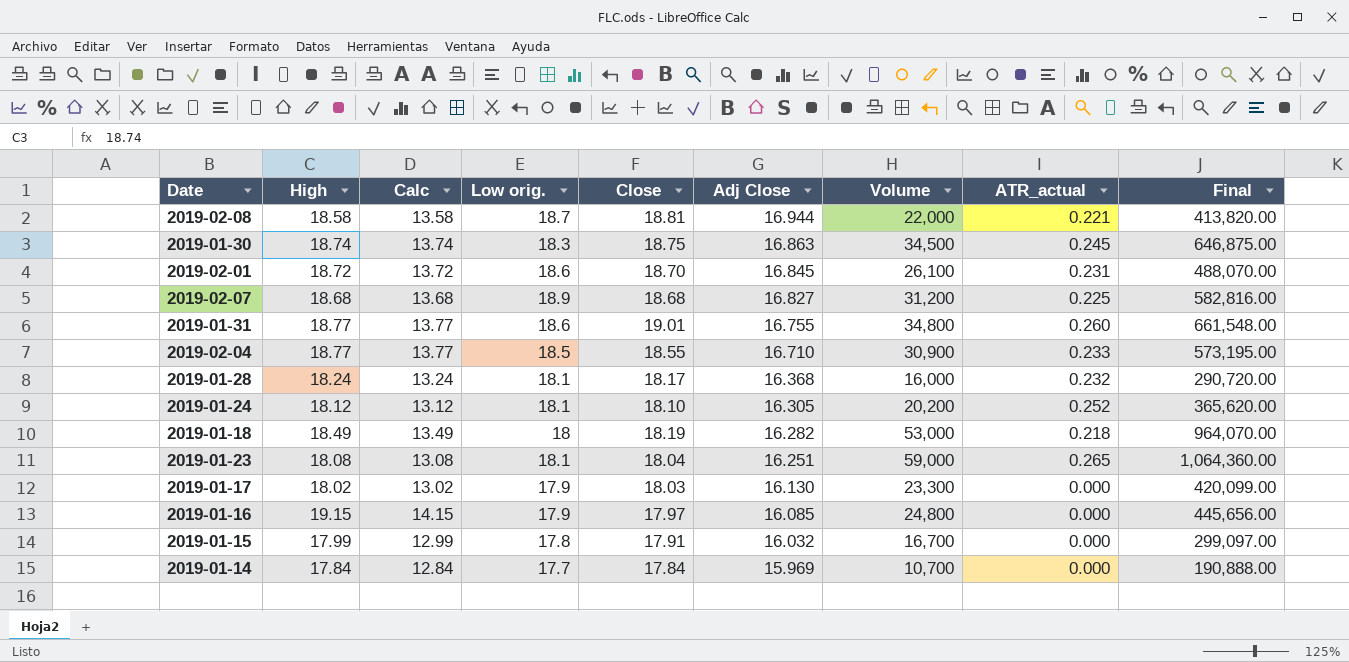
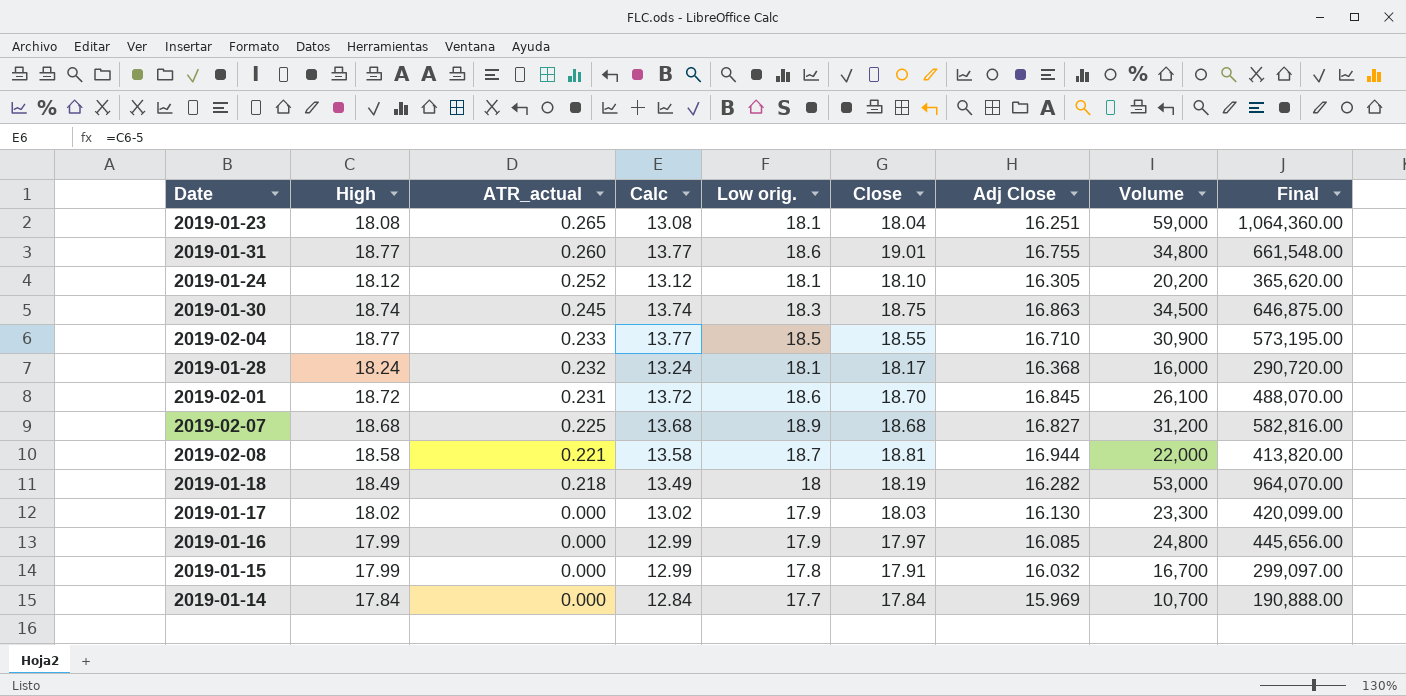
row order: Adj Close descending -> ATR_actual descending
column ATR_actual | position: 8 -> 3
2019-01-16 | High: 19.15 -> 17.99
2019-01-16 | Calc: 14.15 -> 12.99

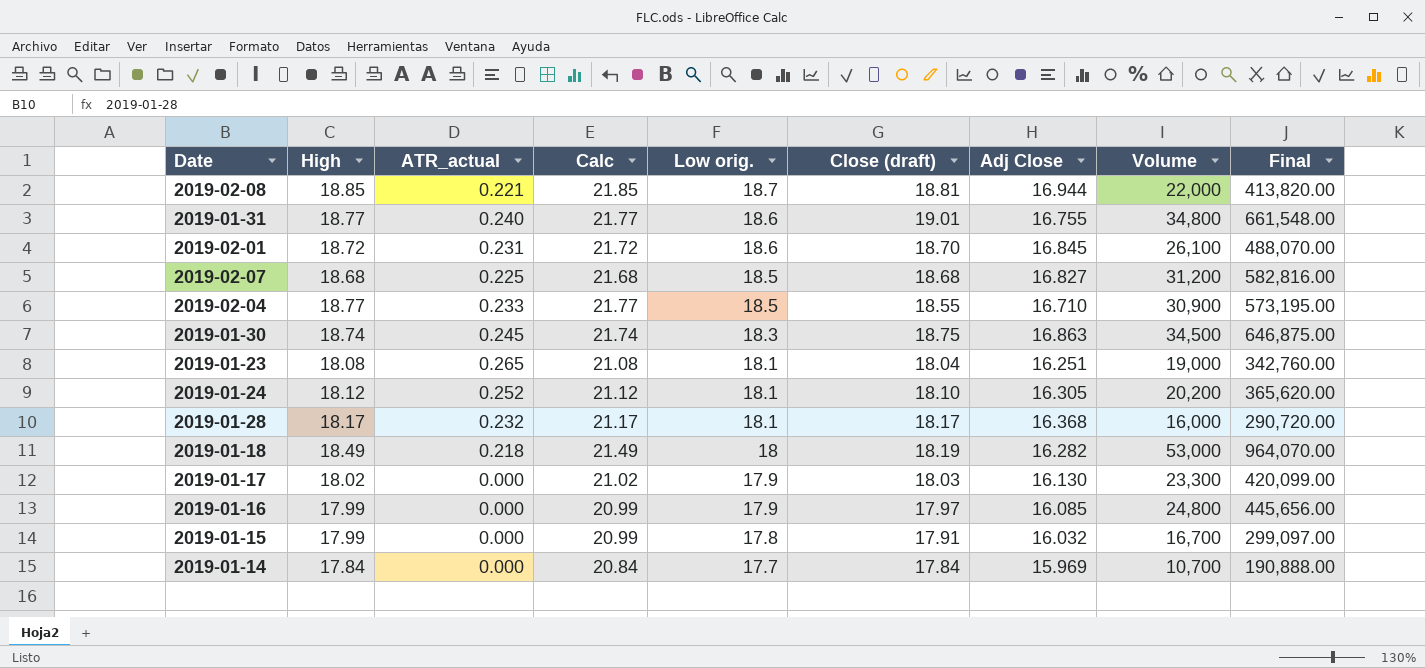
row order: ATR_actual descending -> Low orig. descending
column Calc | formula: [High] - 5 -> [High] + 3
column name: Close -> Close (draft)
2019-02-08 | High: 18.58 -> 18.85
2019-01-31 | ATR_actual: 0.260 -> 0.240
2019-02-07 | Low orig.: 18.9 -> 18.5
2019-01-23 | Volume: 59,000 -> 19,000
2019-01-23 | Final: 1,064,360.00 -> 342,760.00
2019-01-28 | High: 18.24 -> 18.17

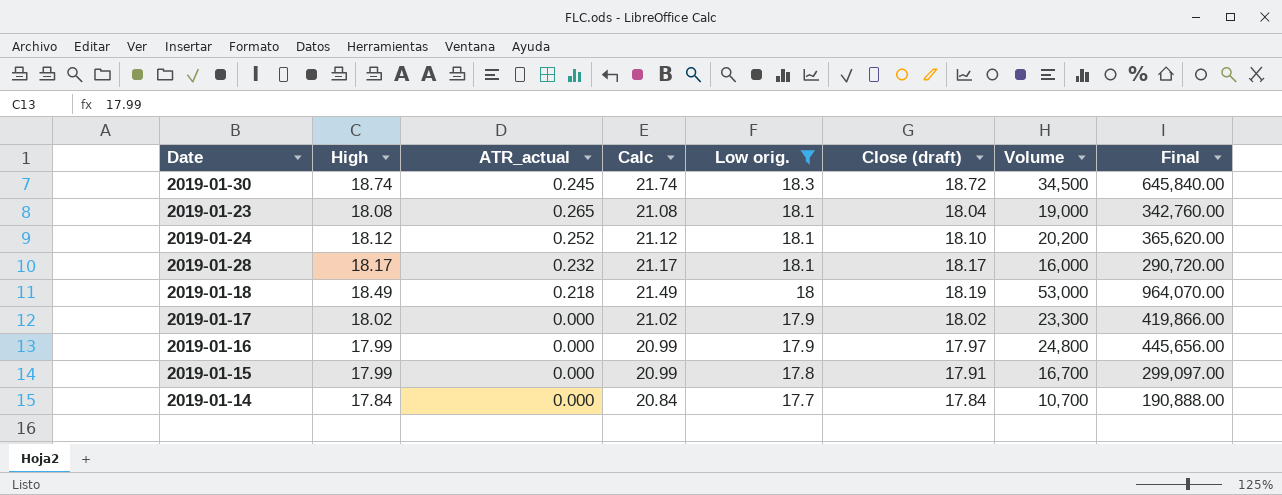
filter: none -> Low orig. <= 18.3
column Adj Close | position: 7 -> none
2019-01-30 | Close (draft): 18.75 -> 18.72
2019-01-30 | Final: 646,875.00 -> 645,840.00
2019-01-17 | Close (draft): 18.03 -> 18.02
2019-01-17 | Final: 420,099.00 -> 419,866.00

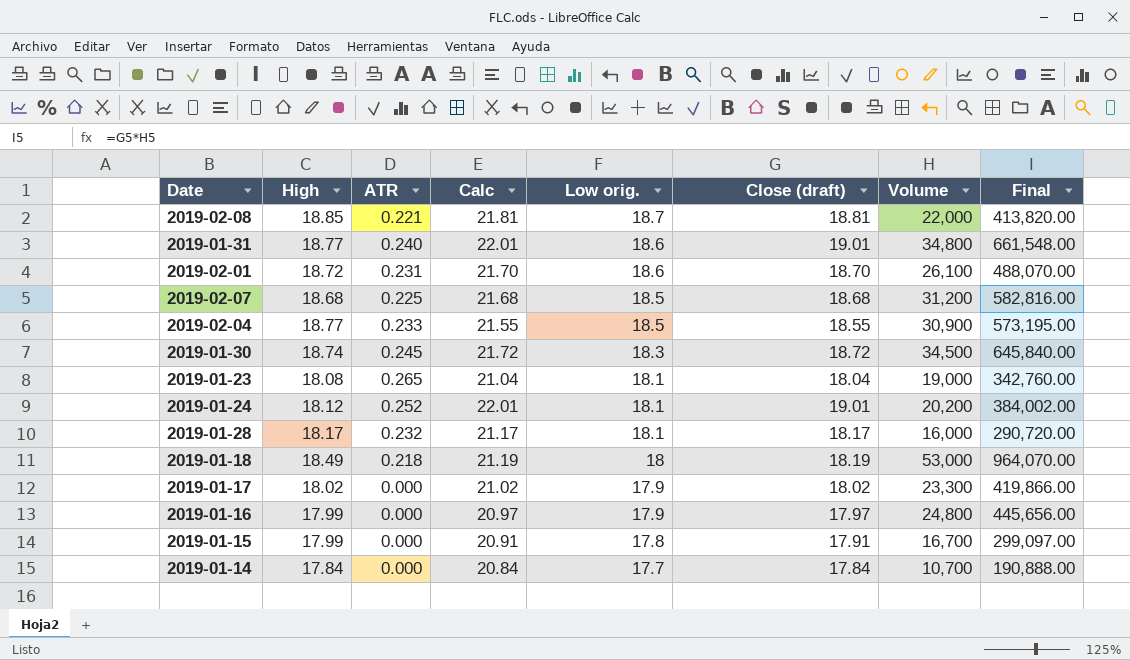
filter: Low orig. <= 18.3 -> none
column name: ATR_actual -> ATR
column Calc | formula: [High] + 3 -> [Close (draft)] + 3
2019-01-24 | Close (draft): 18.10 -> 19.01
2019-01-24 | Final: 365,620.00 -> 384,002.00

